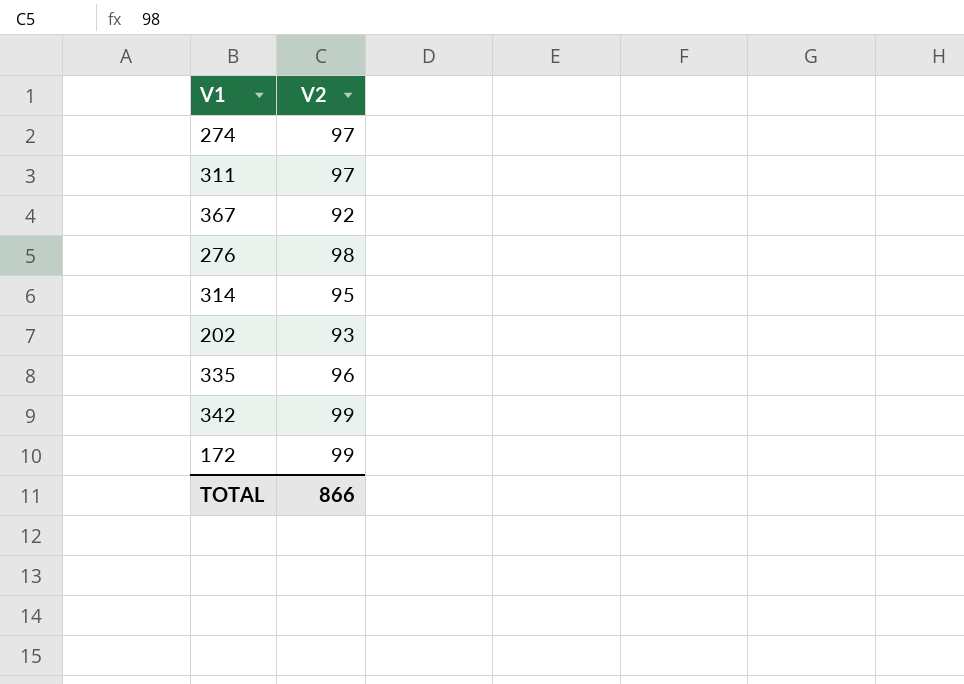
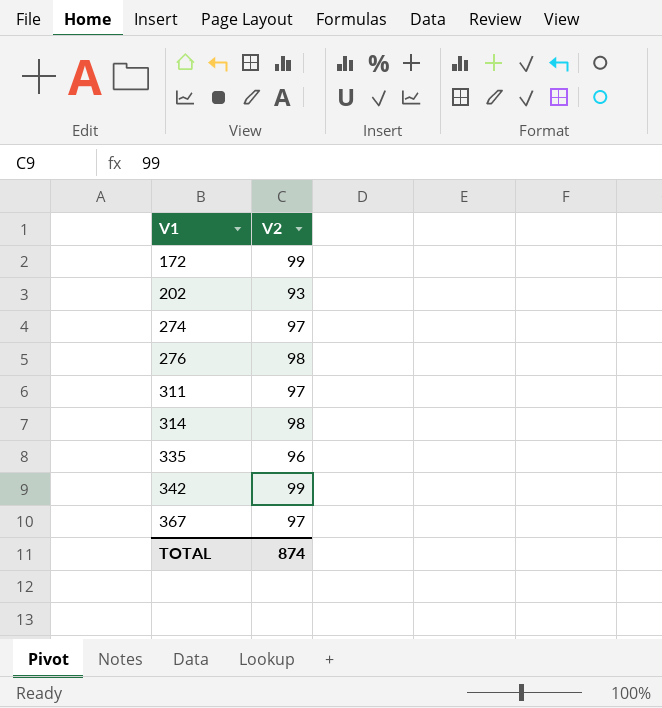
row order: none -> V1 ascending
314 | V2: 95 -> 98
367 | V2: 92 -> 97
TOTAL | V2: 866 -> 874

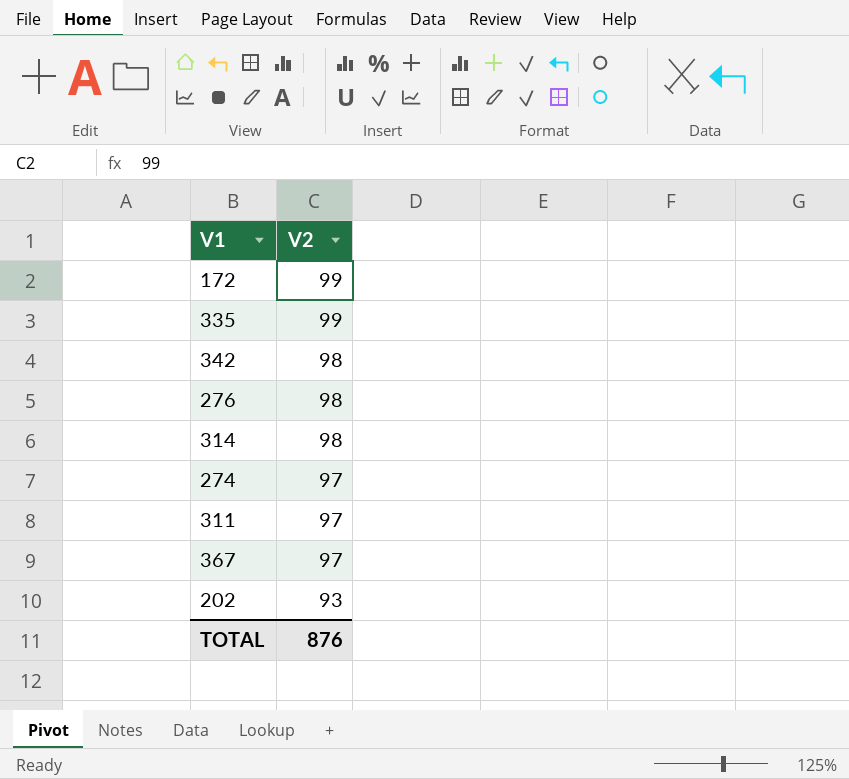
row order: V1 ascending -> V2 descending
335 | V2: 96 -> 99
342 | V2: 99 -> 98
TOTAL | V2: 874 -> 876

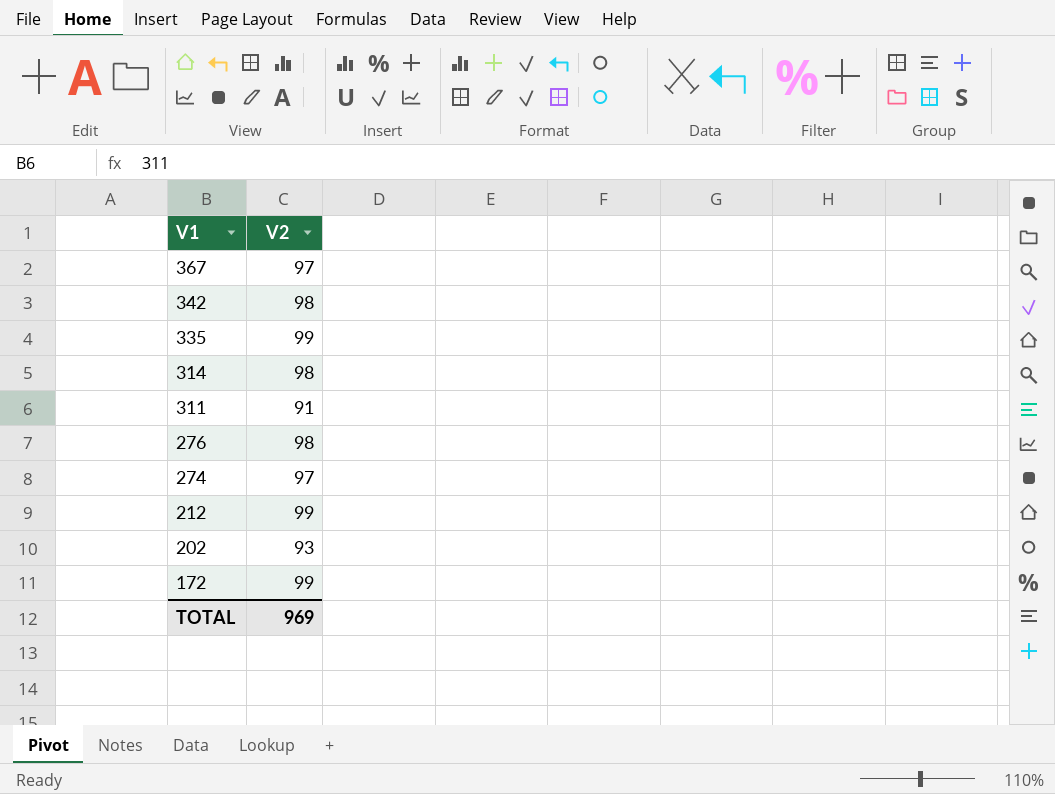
row order: V2 descending -> V1 descending
311 | V2: 97 -> 91
row 212: none -> 99
TOTAL | V2: 876 -> 969

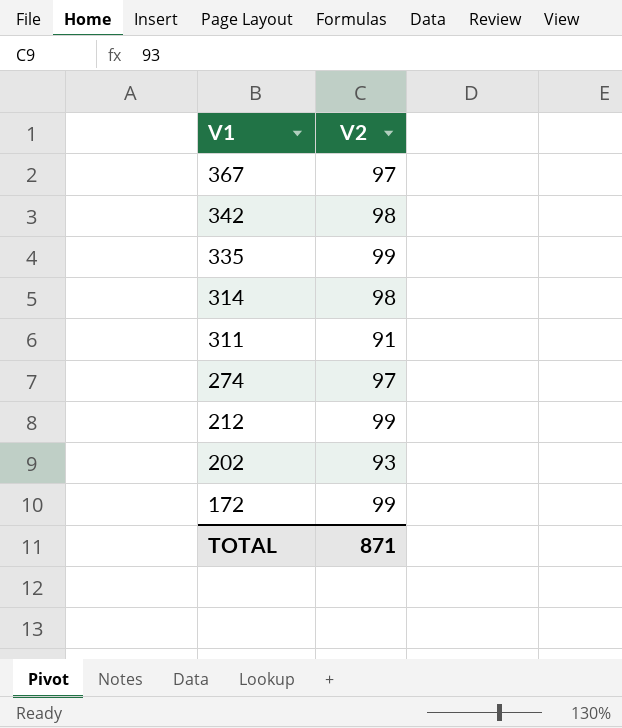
row 276: 98 -> none
TOTAL | V2: 969 -> 871

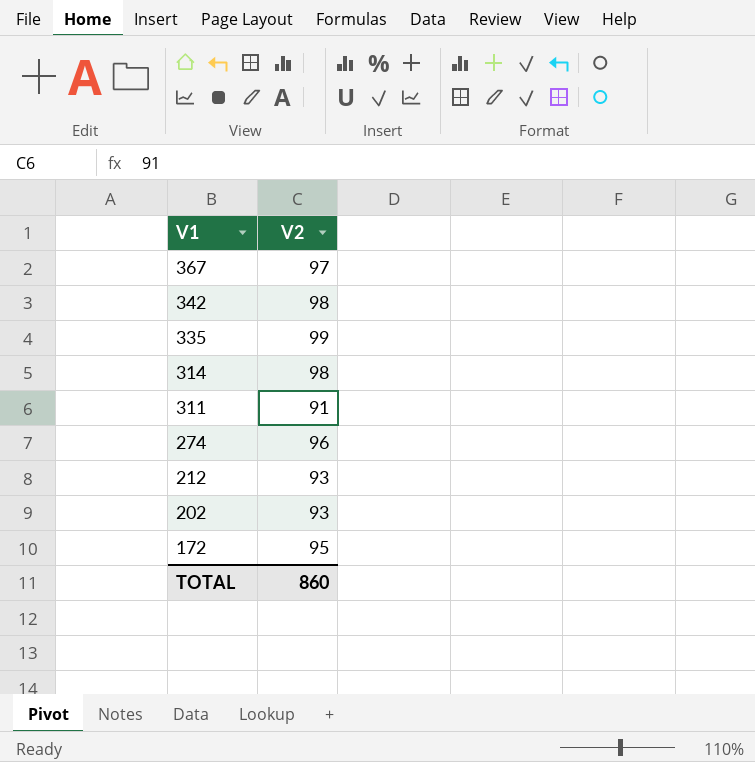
274 | V2: 97 -> 96
212 | V2: 99 -> 93
172 | V2: 99 -> 95
TOTAL | V2: 871 -> 860

